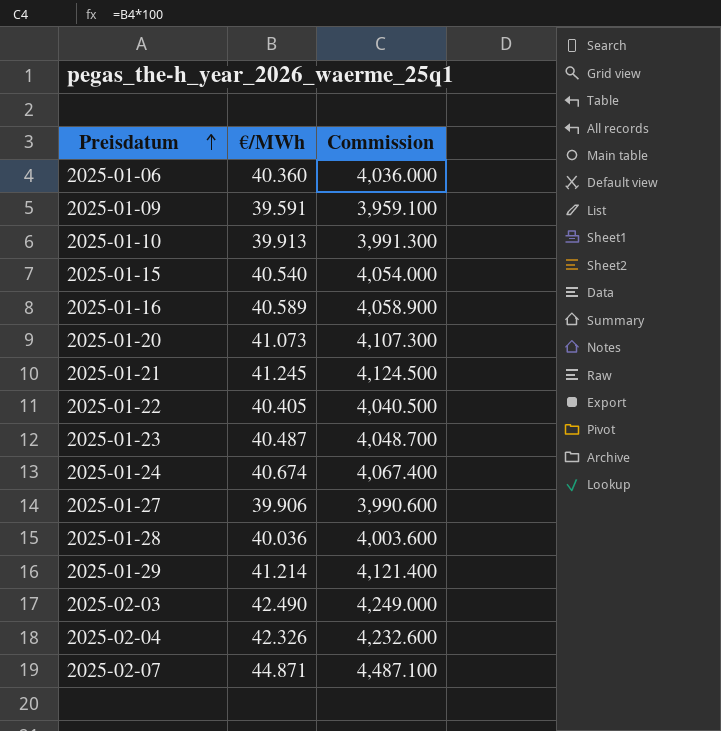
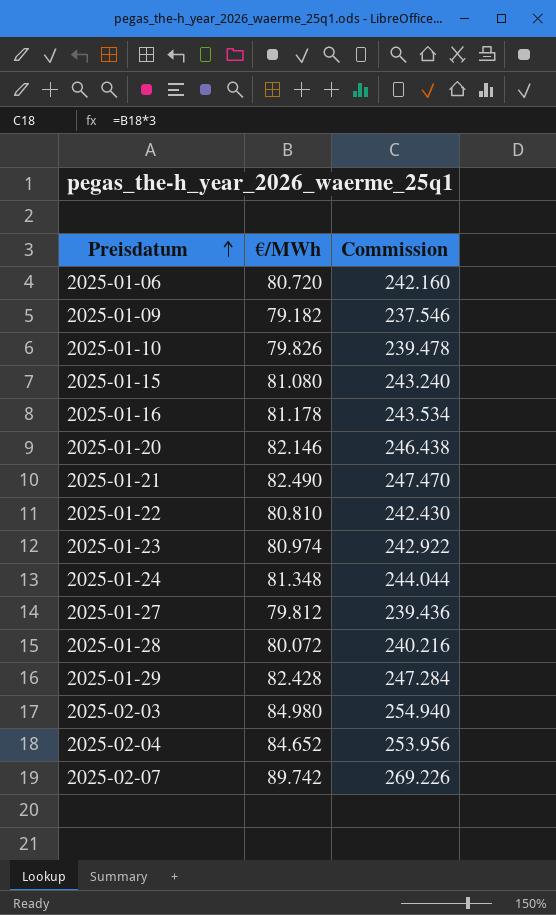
column Commission | formula: [€/MWh] * 100 -> [€/MWh] * 3
2025-01-06 | €/MWh: 40.360 -> 80.720
2025-01-09 | €/MWh: 39.591 -> 79.182
2025-01-10 | €/MWh: 39.913 -> 79.826
2025-01-15 | €/MWh: 40.540 -> 81.080
2025-01-16 | €/MWh: 40.589 -> 81.178
2025-01-20 | €/MWh: 41.073 -> 82.146
2025-01-21 | €/MWh: 41.245 -> 82.490
2025-01-22 | €/MWh: 40.405 -> 80.810
2025-01-23 | €/MWh: 40.487 -> 80.974
2025-01-24 | €/MWh: 40.674 -> 81.348
2025-01-27 | €/MWh: 39.906 -> 79.812
2025-01-28 | €/MWh: 40.036 -> 80.072
2025-01-29 | €/MWh: 41.214 -> 82.428
2025-02-03 | €/MWh: 42.490 -> 84.980
2025-02-04 | €/MWh: 42.326 -> 84.652
2025-02-07 | €/MWh: 44.871 -> 89.742

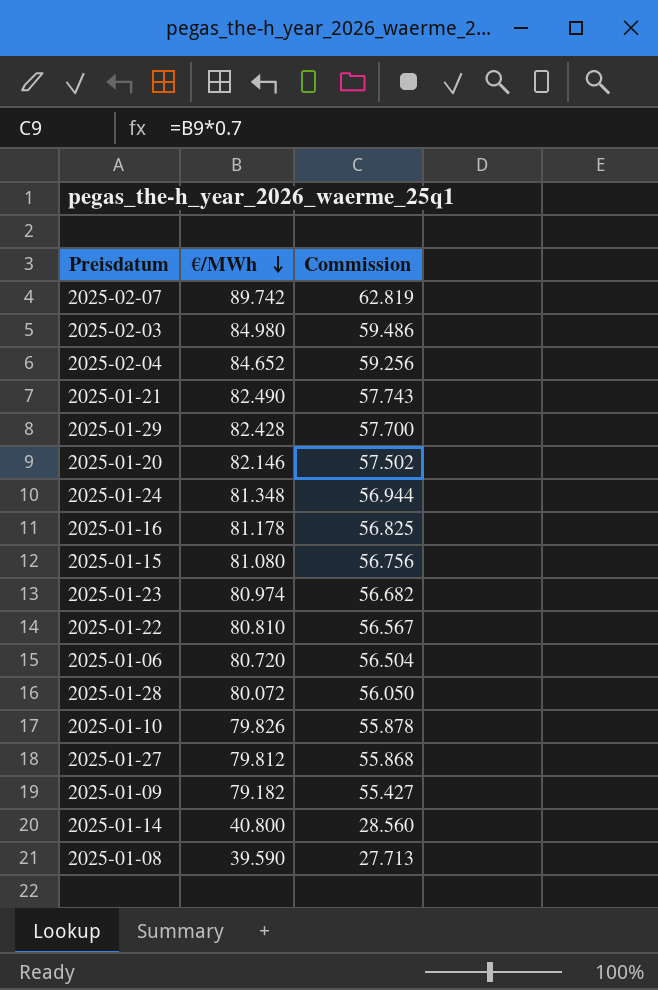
row order: Preisdatum ascending -> €/MWh descending
column Commission | formula: [€/MWh] * 3 -> [€/MWh] * 0.7
row 2025-01-14: none -> 40.800 | 28.560
row 2025-01-08: none -> 39.590 | 27.713

